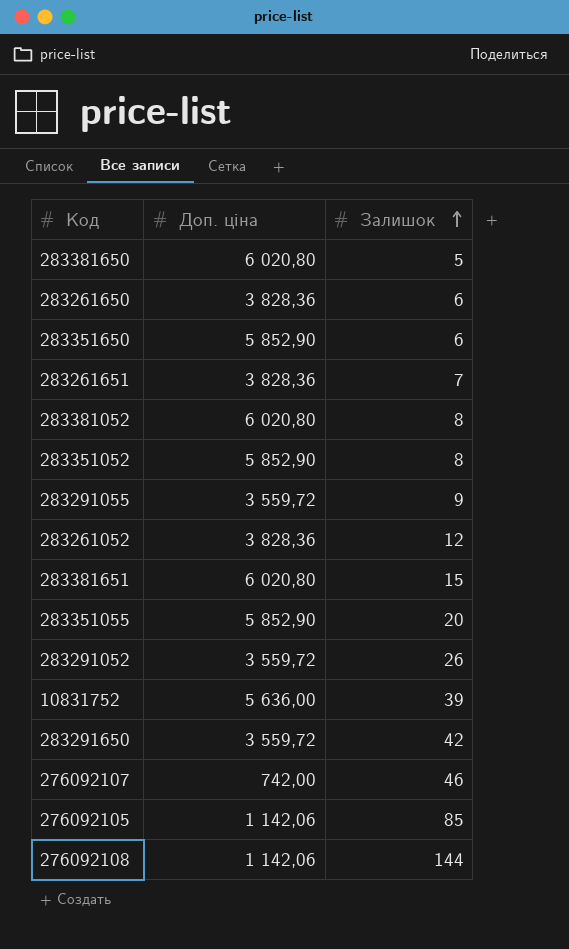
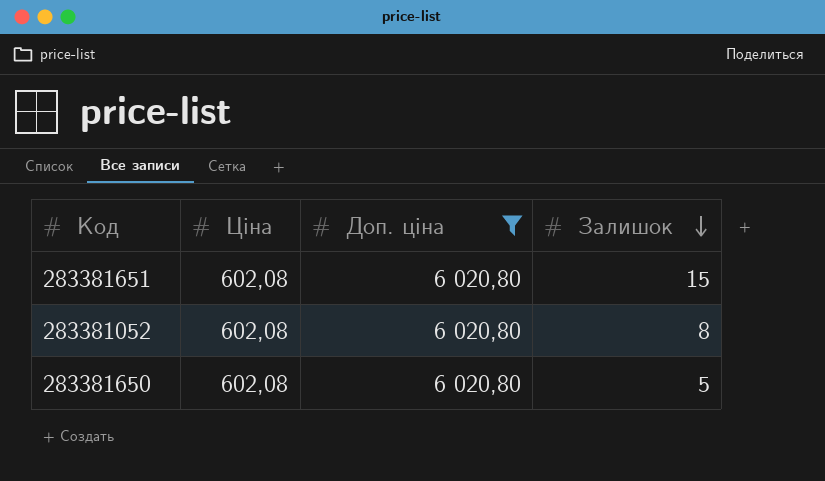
filter: none -> Доп. ціна = 6 020,80
row order: Залишок ascending -> Залишок descending
column Ціна | position: none -> 2

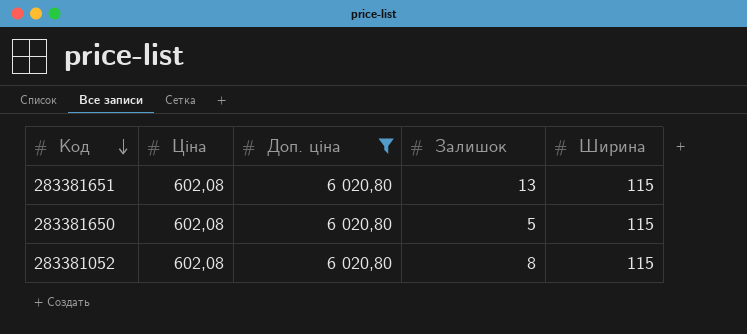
row order: Залишок descending -> Код descending
column Ширина | position: none -> 5
283381651 | Залишок: 15 -> 13

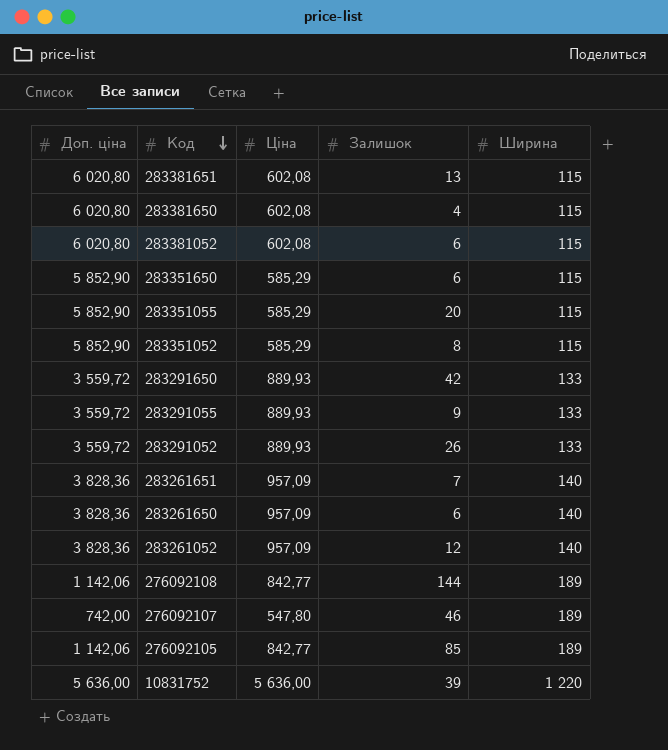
filter: Доп. ціна = 6 020,80 -> none
column Доп. ціна | position: 3 -> 1
283381650 | Залишок: 5 -> 4
283381052 | Залишок: 8 -> 6

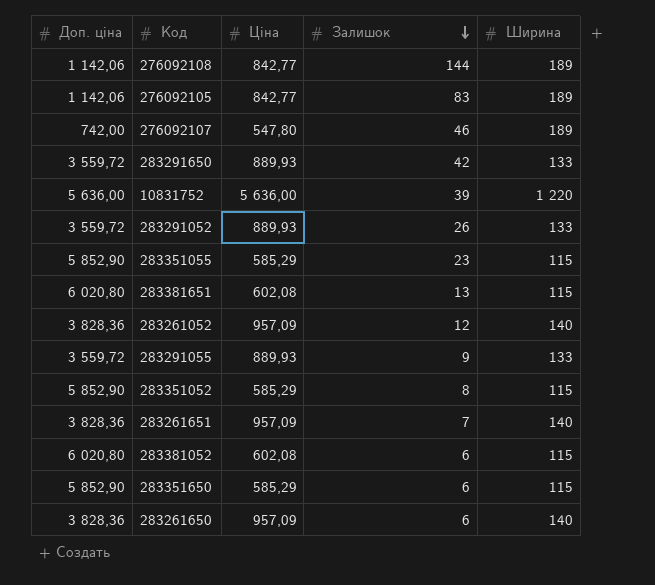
row order: Код descending -> Залишок descending
row 283381650: 6 020,80 | 602,08 | 4 | 115 -> none
276092105 | Залишок: 85 -> 83
283351055 | Залишок: 20 -> 23

